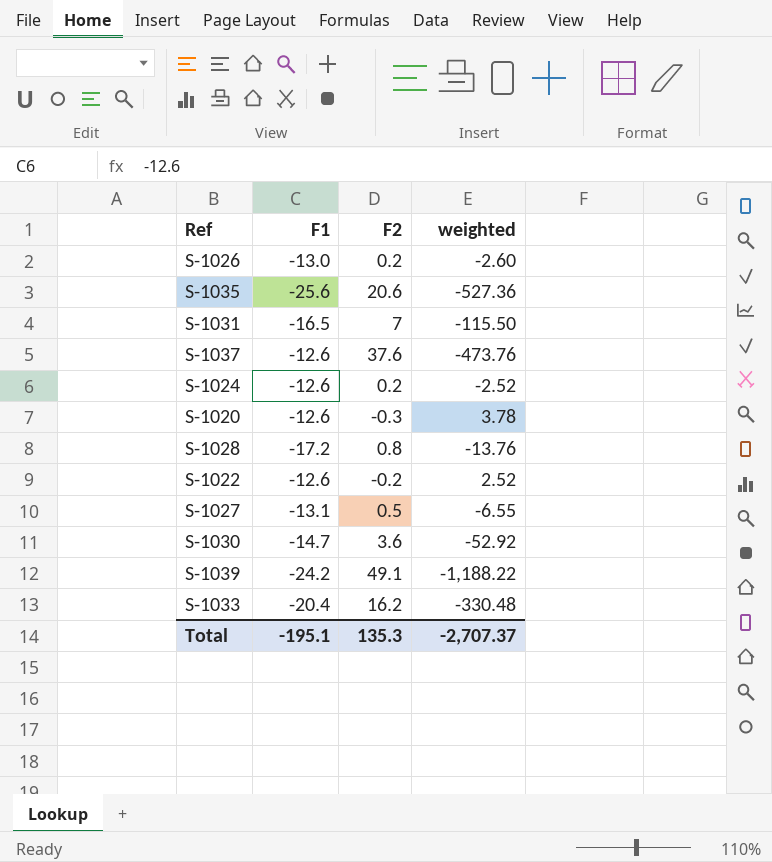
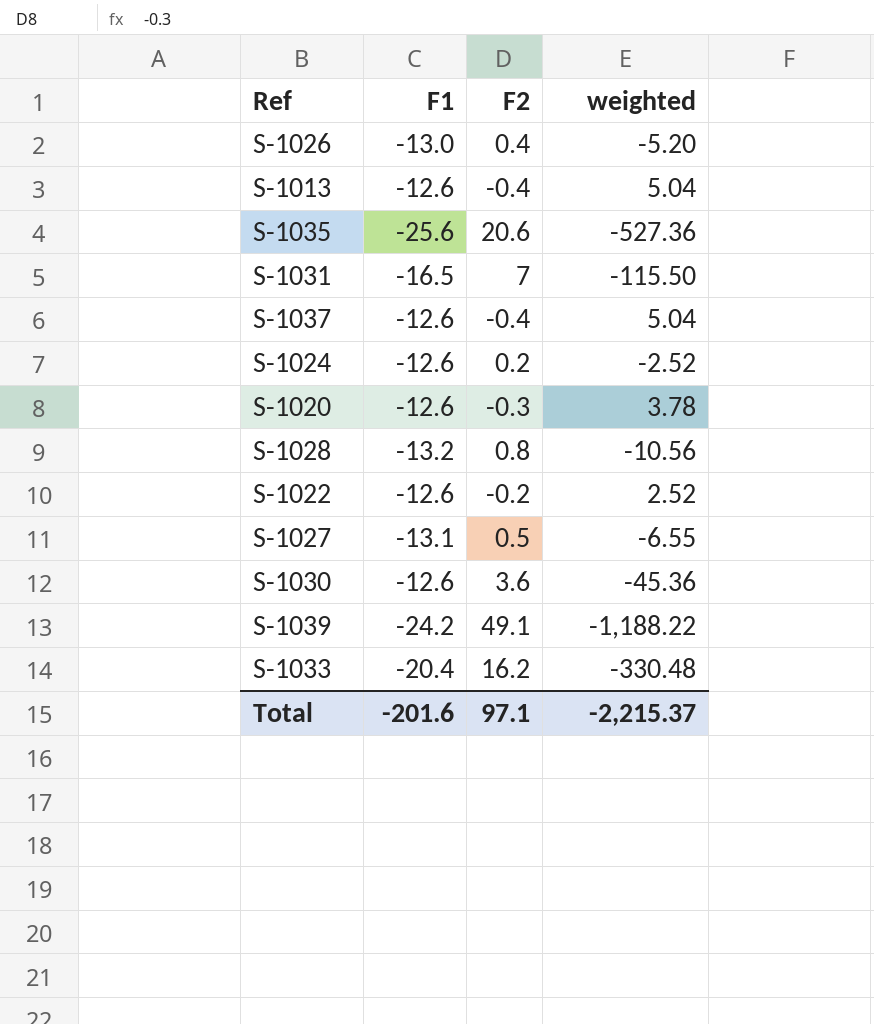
S-1026 | F2: 0.2 -> 0.4
S-1026 | weighted: -2.60 -> -5.20
row S-1013: none -> -12.6 | -0.4 | 5.04
S-1037 | F2: 37.6 -> -0.4
S-1037 | weighted: -473.76 -> 5.04
S-1028 | F1: -17.2 -> -13.2
S-1028 | weighted: -13.76 -> -10.56
S-1030 | F1: -14.7 -> -12.6
S-1030 | weighted: -52.92 -> -45.36
Total | F1: -195.1 -> -201.6
Total | F2: 135.3 -> 97.1
Total | weighted: -2,707.37 -> -2,215.37

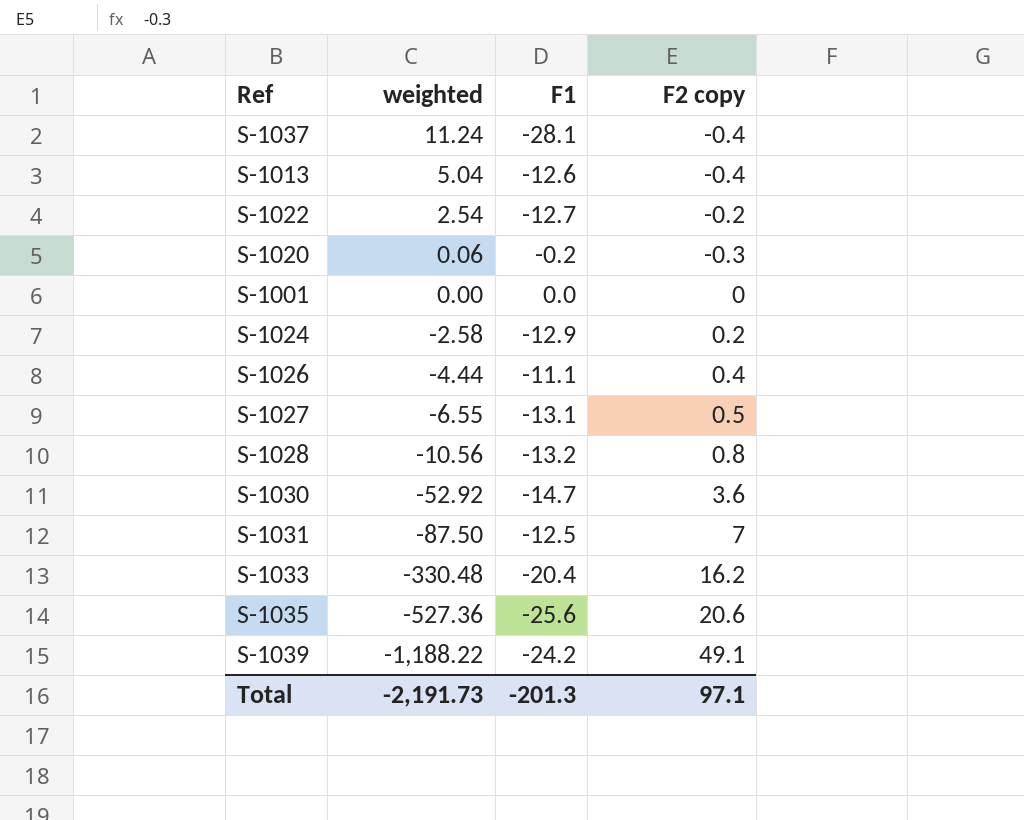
row order: none -> weighted descending
column weighted | position: 4 -> 2
column name: F2 -> F2 copy
S-1037 | weighted: 5.04 -> 11.24
S-1037 | F1: -12.6 -> -28.1
S-1022 | weighted: 2.52 -> 2.54
S-1022 | F1: -12.6 -> -12.7
S-1020 | weighted: 3.78 -> 0.06
S-1020 | F1: -12.6 -> -0.2
row S-1001: none -> 0.00 | 0.0 | 0
S-1024 | weighted: -2.52 -> -2.58
S-1024 | F1: -12.6 -> -12.9
S-1026 | weighted: -5.20 -> -4.44
S-1026 | F1: -13.0 -> -11.1
S-1030 | weighted: -45.36 -> -52.92
S-1030 | F1: -12.6 -> -14.7
S-1031 | weighted: -115.50 -> -87.50
S-1031 | F1: -16.5 -> -12.5
Total | weighted: -2,215.37 -> -2,191.73
Total | F1: -201.6 -> -201.3

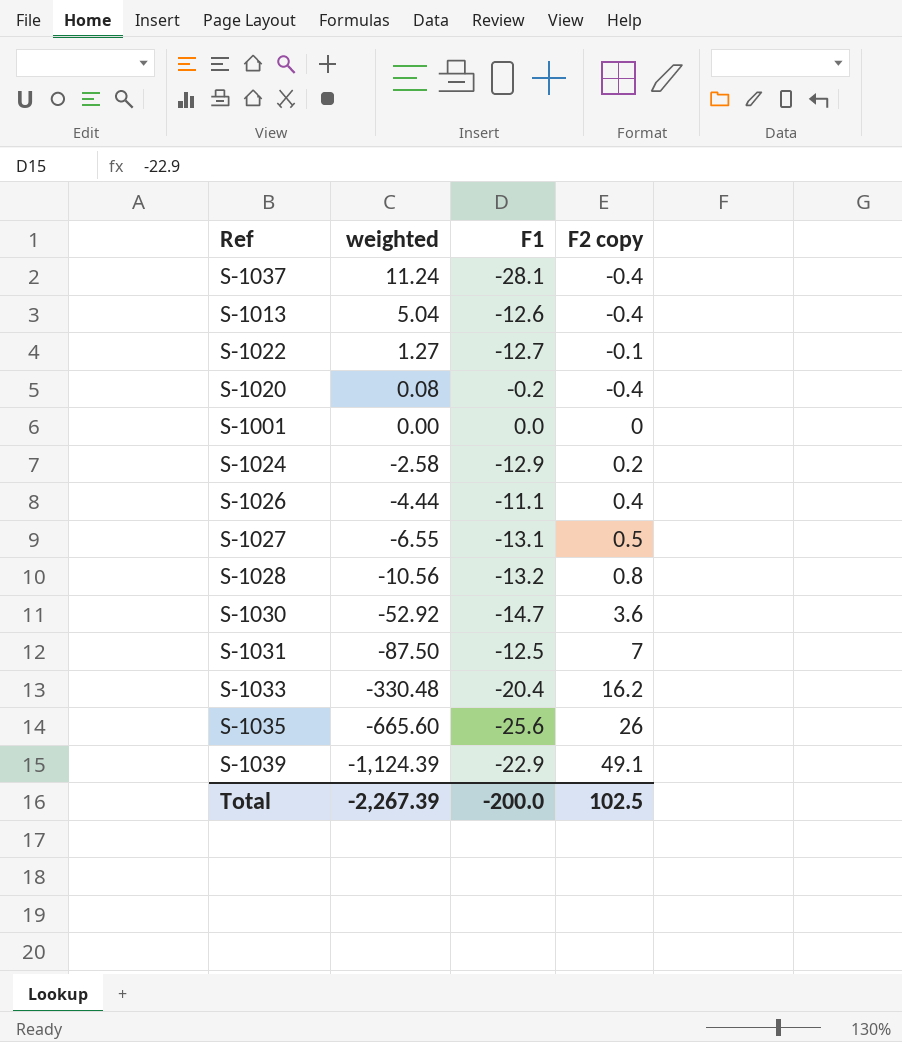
S-1022 | weighted: 2.54 -> 1.27
S-1022 | F2 copy: -0.2 -> -0.1
S-1020 | weighted: 0.06 -> 0.08
S-1020 | F2 copy: -0.3 -> -0.4
S-1035 | weighted: -527.36 -> -665.60
S-1035 | F2 copy: 20.6 -> 26
S-1039 | weighted: -1,188.22 -> -1,124.39
S-1039 | F1: -24.2 -> -22.9
Total | weighted: -2,191.73 -> -2,267.39
Total | F1: -201.3 -> -200.0
Total | F2 copy: 97.1 -> 102.5

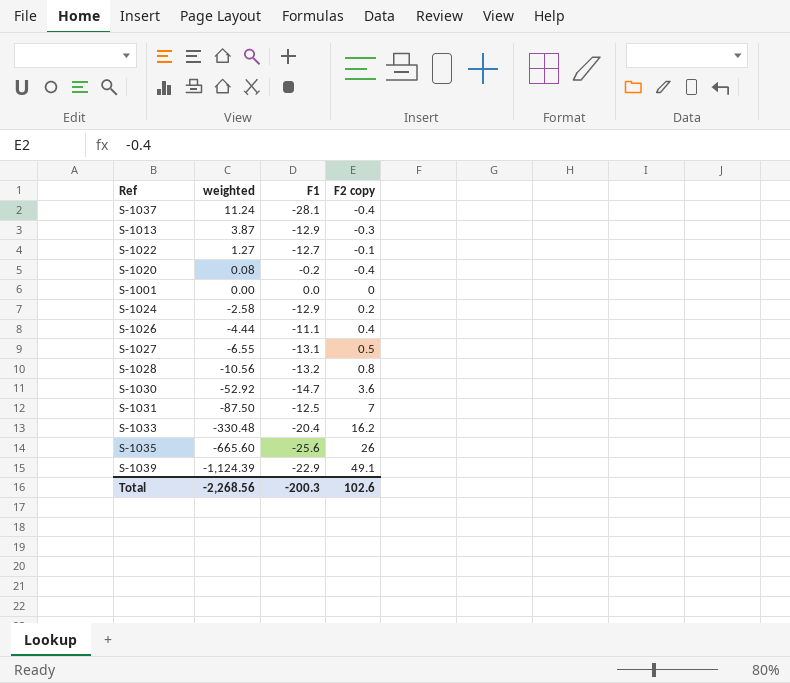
S-1013 | weighted: 5.04 -> 3.87
S-1013 | F1: -12.6 -> -12.9
S-1013 | F2 copy: -0.4 -> -0.3
Total | weighted: -2,267.39 -> -2,268.56
Total | F1: -200.0 -> -200.3
Total | F2 copy: 102.5 -> 102.6

